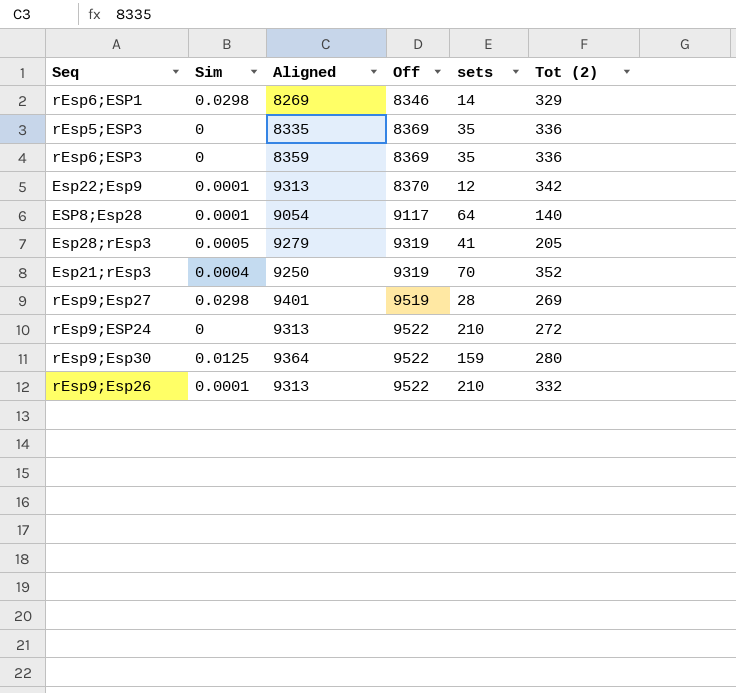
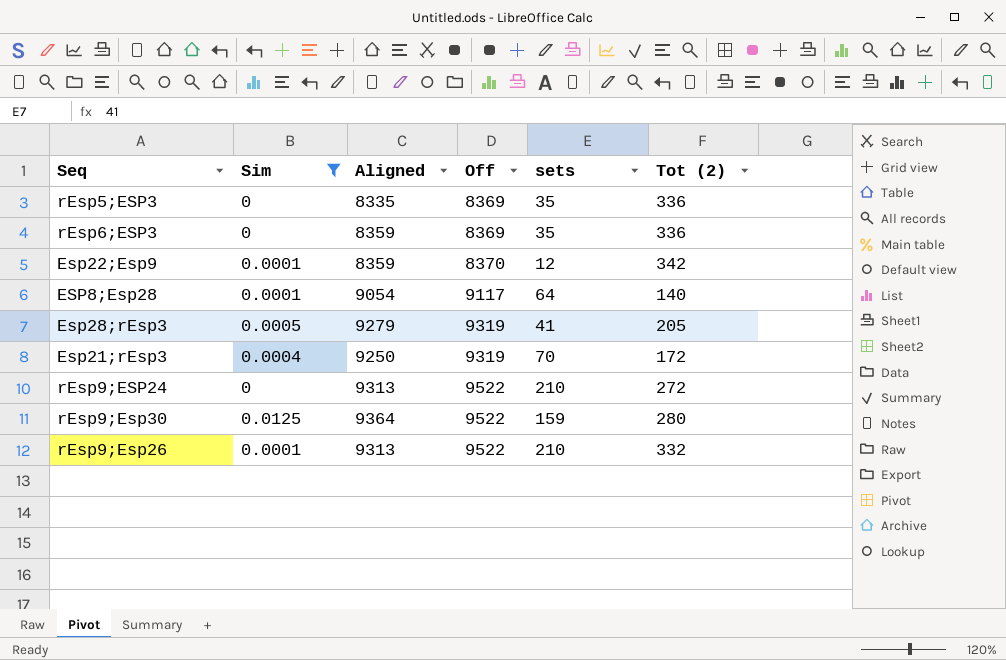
filter: none -> Sim != 0.0298
Esp22;Esp9 | Aligned: 9313 -> 8359
Esp21;rEsp3 | Tot (2): 352 -> 172

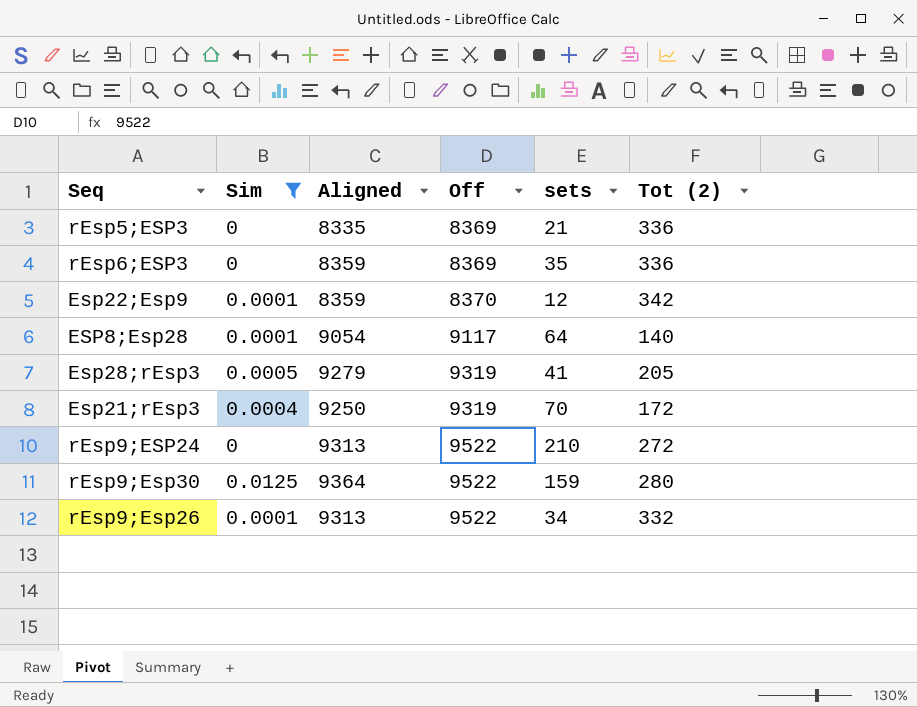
rEsp5;ESP3 | sets: 35 -> 21
rEsp9;Esp26 | sets: 210 -> 34

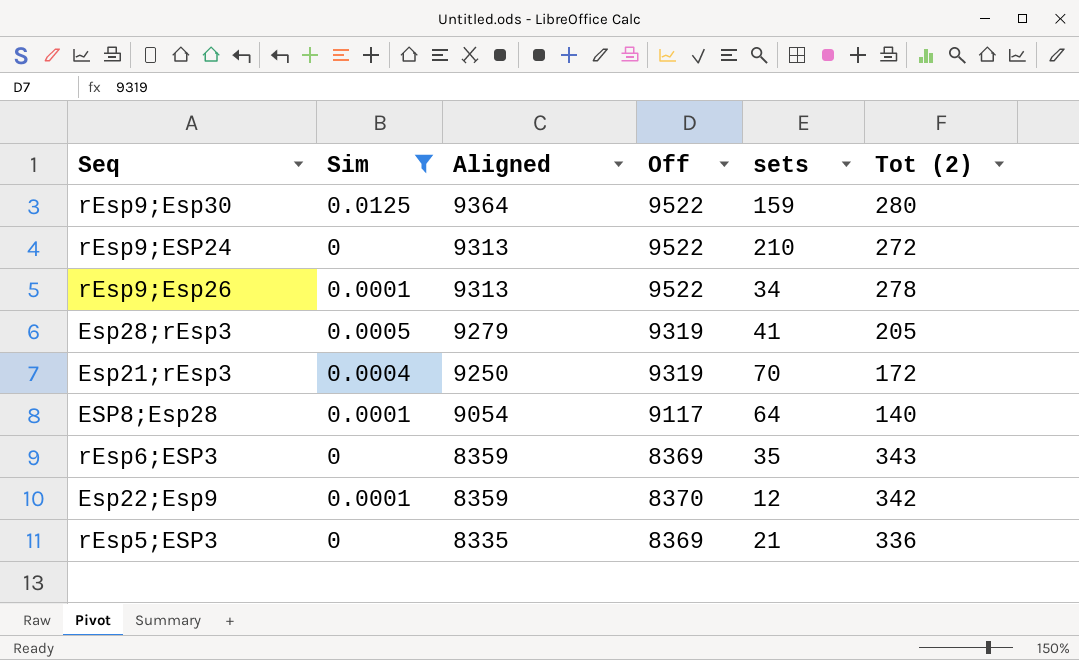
row order: Off ascending -> Aligned descending
rEsp9;Esp26 | Tot (2): 332 -> 278
rEsp6;ESP3 | Tot (2): 336 -> 343

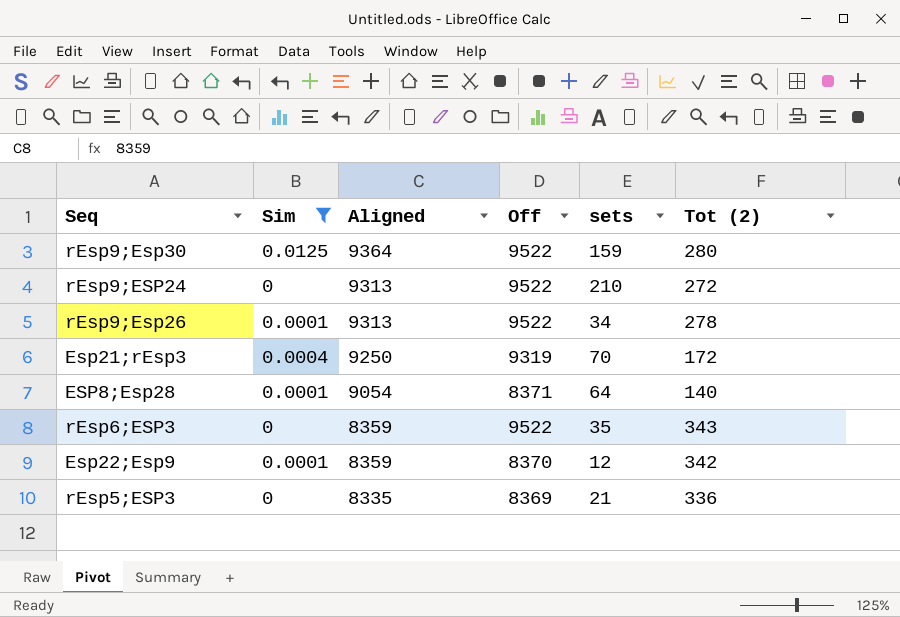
row Esp28;rEsp3: 0.0005 | 9279 | 9319 | 41 | 205 -> none
ESP8;Esp28 | Off: 9117 -> 8371
rEsp6;ESP3 | Off: 8369 -> 9522

